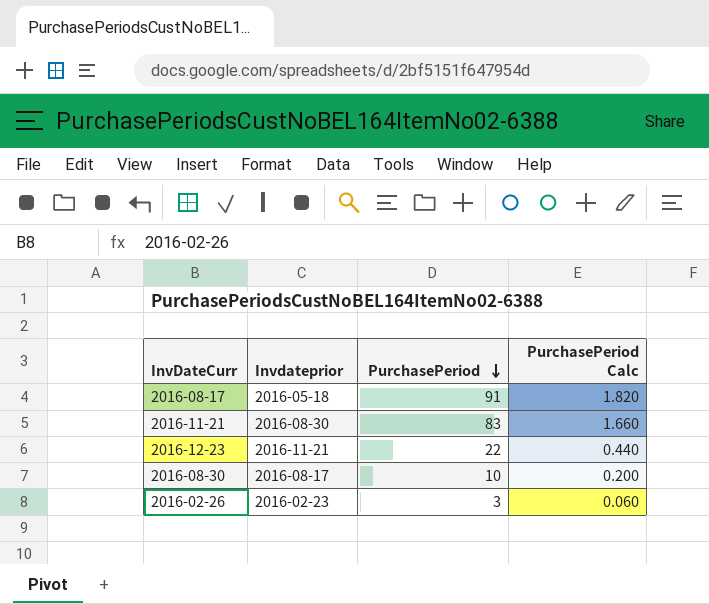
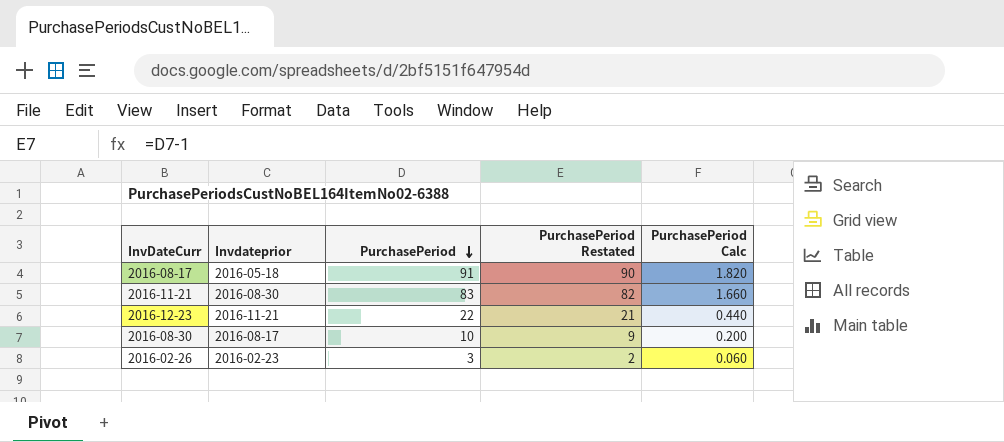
column PurchasePeriod Restated | formula: none -> [PurchasePeriod] - 1

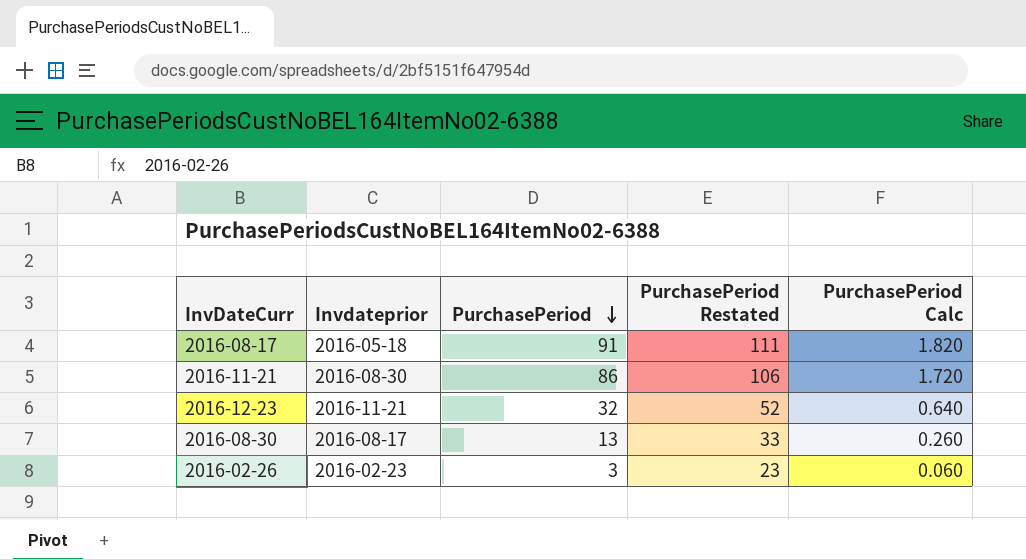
column PurchasePeriod Restated | formula: [PurchasePeriod] - 1 -> [PurchasePeriod] + 20
2016-11-21 | PurchasePeriod: 83 -> 86
2016-11-21 | PurchasePeriod Calc: 1.660 -> 1.720
2016-12-23 | PurchasePeriod: 22 -> 32
2016-12-23 | PurchasePeriod Calc: 0.440 -> 0.640
2016-08-30 | PurchasePeriod: 10 -> 13
2016-08-30 | PurchasePeriod Calc: 0.200 -> 0.260

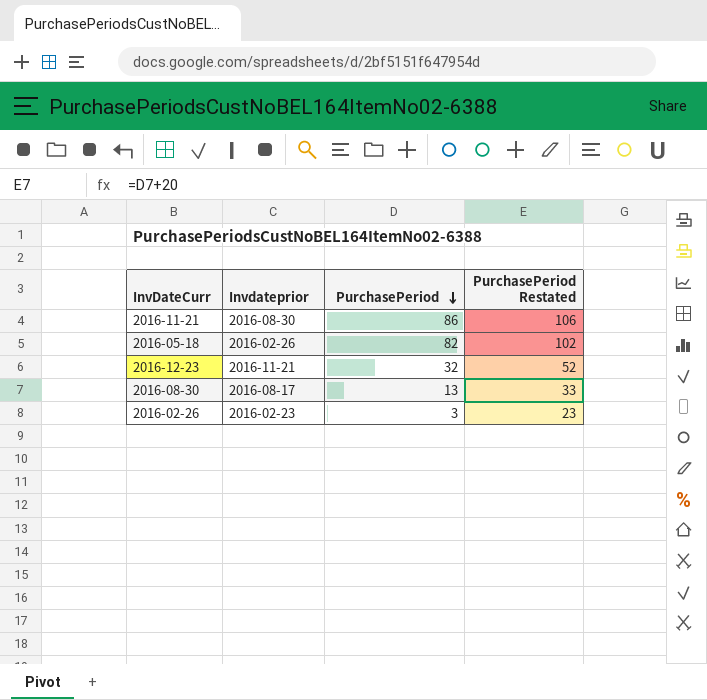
column PurchasePeriod Calc | formula: [PurchasePeriod] * 0.02 -> none
row 2016-08-17: 2016-05-18 | 91 | 111 | 1.820 -> none
row 2016-05-18: none -> 2016-02-26 | 82 | 102

